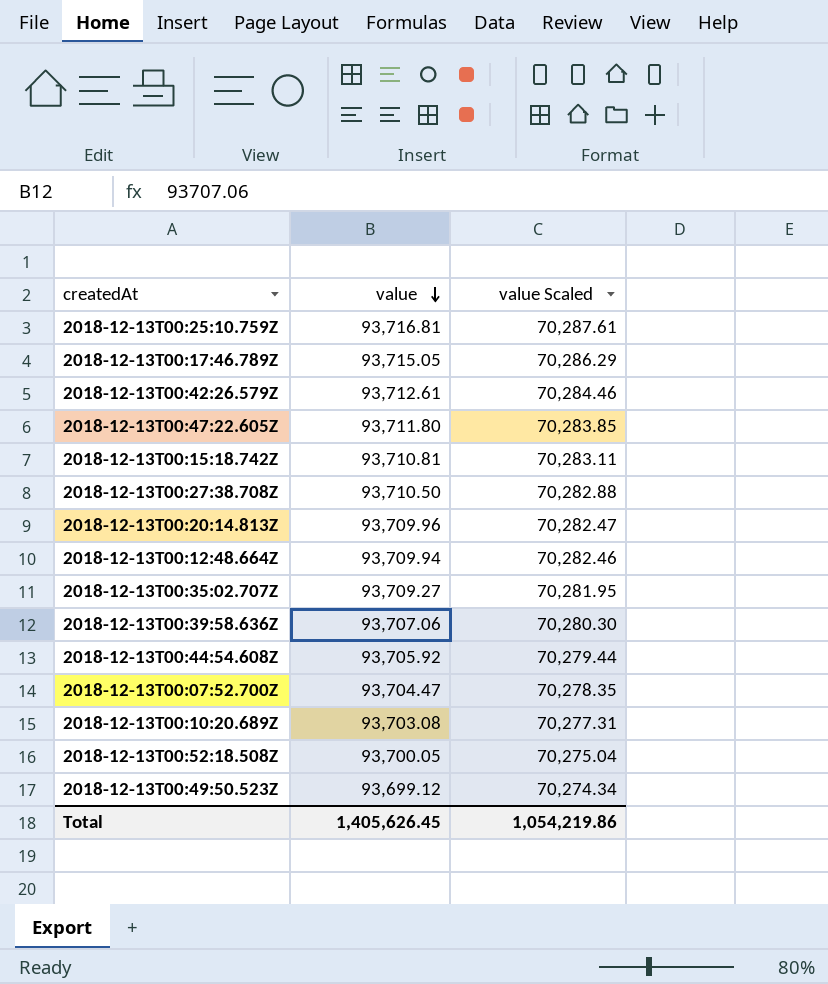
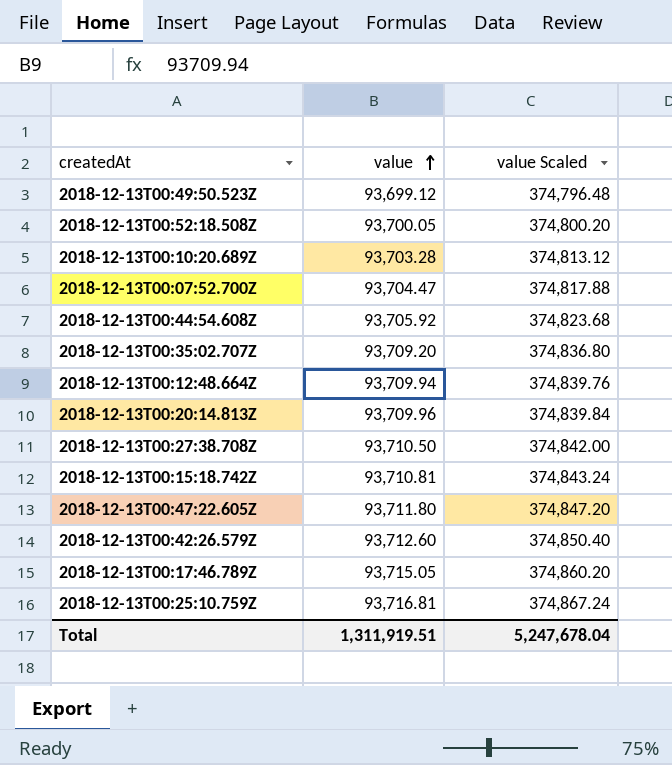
row order: value descending -> value ascending
column value Scaled | formula: [value] * 0.75 -> [value] * 4
row 2018-12-13T00:39:58.636Z: 93,707.06 | 70,280.30 -> none
2018-12-13T00:10:20.689Z | value: 93,703.08 -> 93,703.28
2018-12-13T00:35:02.707Z | value: 93,709.27 -> 93,709.20
2018-12-13T00:42:26.579Z | value: 93,712.61 -> 93,712.60
Total | value: 1,405,626.45 -> 1,311,919.51
Total | value Scaled: 1,054,219.86 -> 5,247,678.04

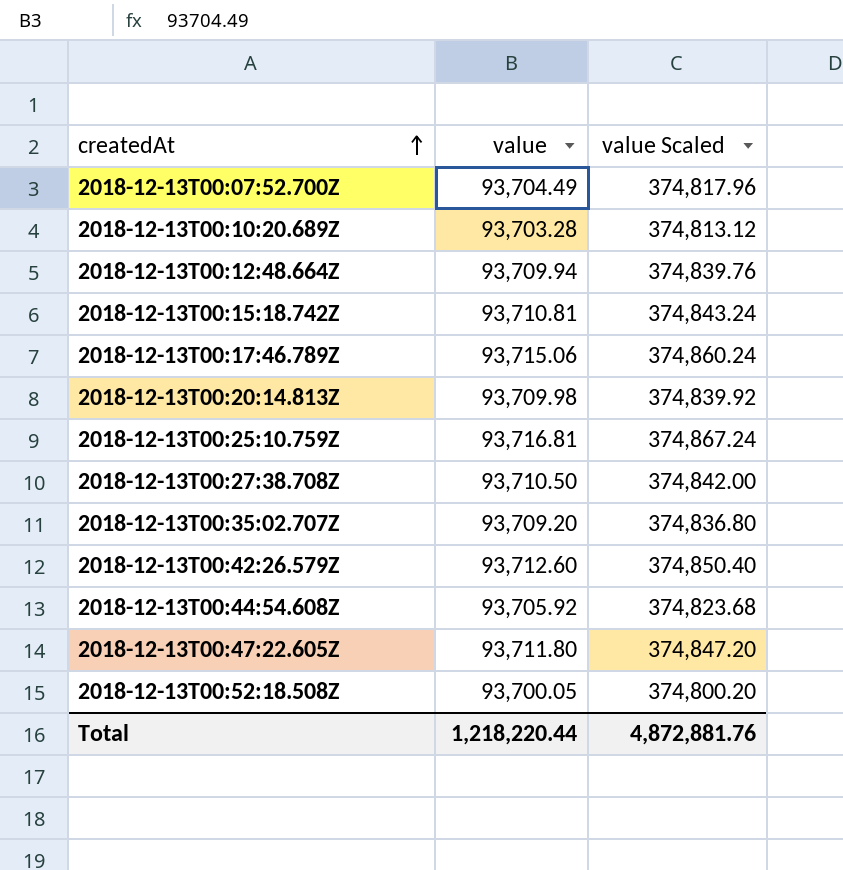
row order: value ascending -> createdAt ascending
row 2018-12-13T00:49:50.523Z: 93,699.12 | 374,796.48 -> none
2018-12-13T00:07:52.700Z | value: 93,704.47 -> 93,704.49
2018-12-13T00:07:52.700Z | value Scaled: 374,817.88 -> 374,817.96
2018-12-13T00:17:46.789Z | value: 93,715.05 -> 93,715.06
2018-12-13T00:17:46.789Z | value Scaled: 374,860.20 -> 374,860.24
2018-12-13T00:20:14.813Z | value: 93,709.96 -> 93,709.98
2018-12-13T00:20:14.813Z | value Scaled: 374,839.84 -> 374,839.92
Total | value: 1,311,919.51 -> 1,218,220.44
Total | value Scaled: 5,247,678.04 -> 4,872,881.76

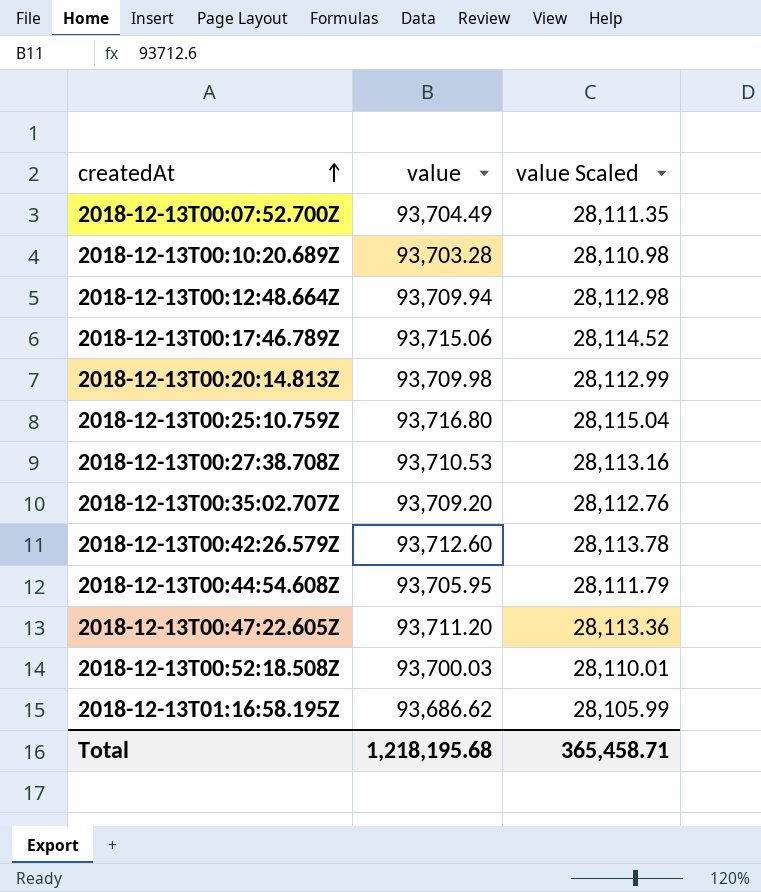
column value Scaled | formula: [value] * 4 -> [value] * 0.3
row 2018-12-13T00:15:18.742Z: 93,710.81 | 374,843.24 -> none
2018-12-13T00:25:10.759Z | value: 93,716.81 -> 93,716.80
2018-12-13T00:27:38.708Z | value: 93,710.50 -> 93,710.53
2018-12-13T00:44:54.608Z | value: 93,705.92 -> 93,705.95
2018-12-13T00:47:22.605Z | value: 93,711.80 -> 93,711.20
2018-12-13T00:52:18.508Z | value: 93,700.05 -> 93,700.03
row 2018-12-13T01:16:58.195Z: none -> 93,686.62 | 28,105.99
Total | value: 1,218,220.44 -> 1,218,195.68
Total | value Scaled: 4,872,881.76 -> 365,458.71

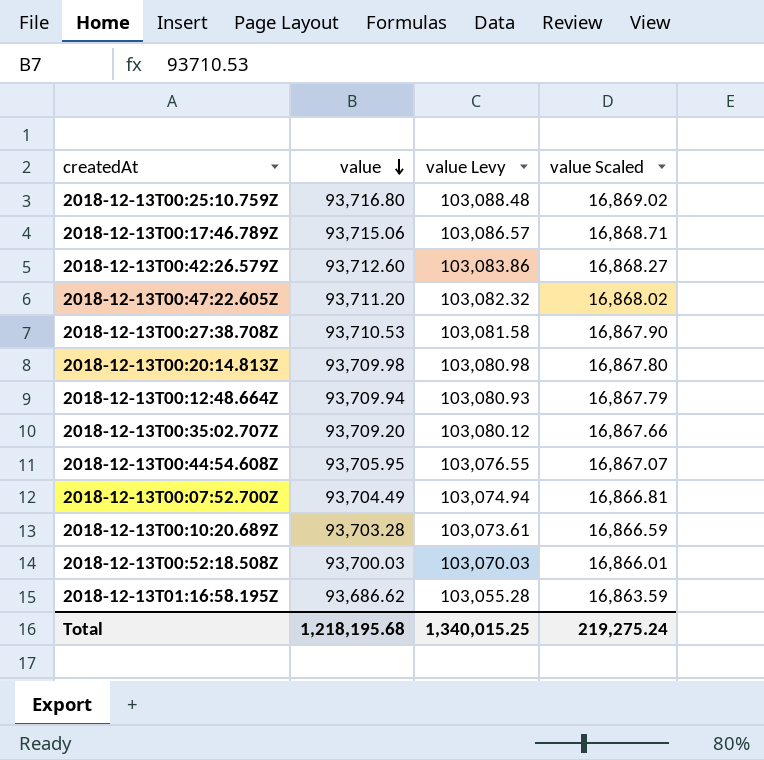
row order: createdAt ascending -> value descending
column value Levy | formula: none -> [value] * 1.1
column value Scaled | formula: [value] * 0.3 -> [value] * 0.18
Total | value Scaled: 365,458.71 -> 219,275.24

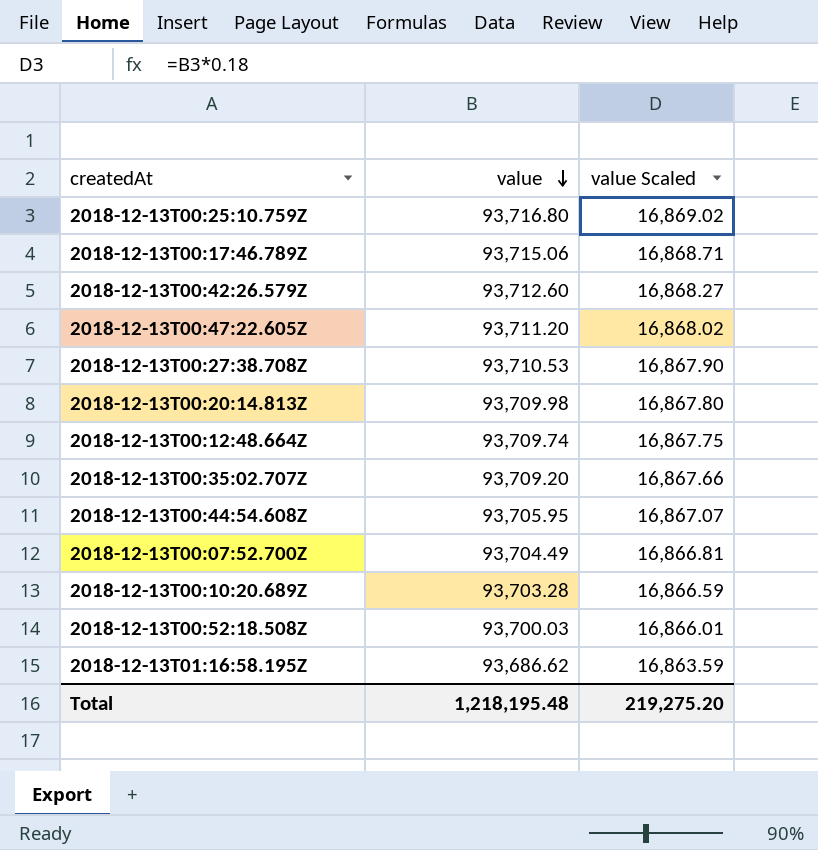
column value Levy | formula: [value] * 1.1 -> none
2018-12-13T00:12:48.664Z | value: 93,709.94 -> 93,709.74
2018-12-13T00:12:48.664Z | value Scaled: 16,867.79 -> 16,867.75
Total | value: 1,218,195.68 -> 1,218,195.48
Total | value Scaled: 219,275.24 -> 219,275.20

